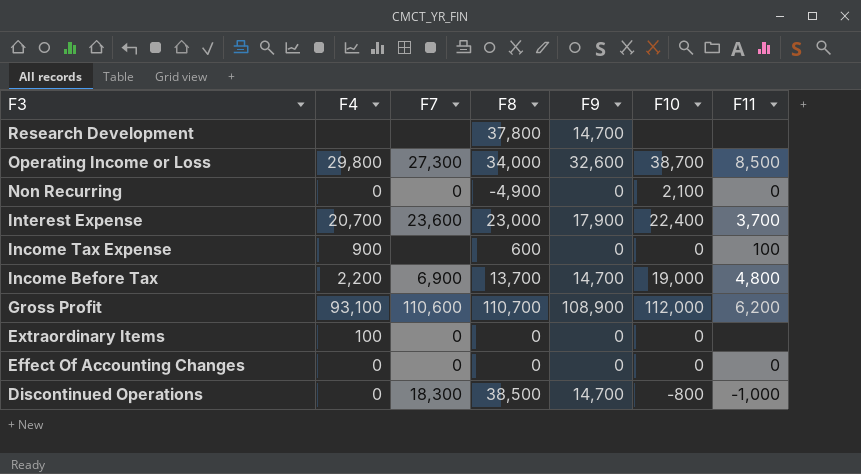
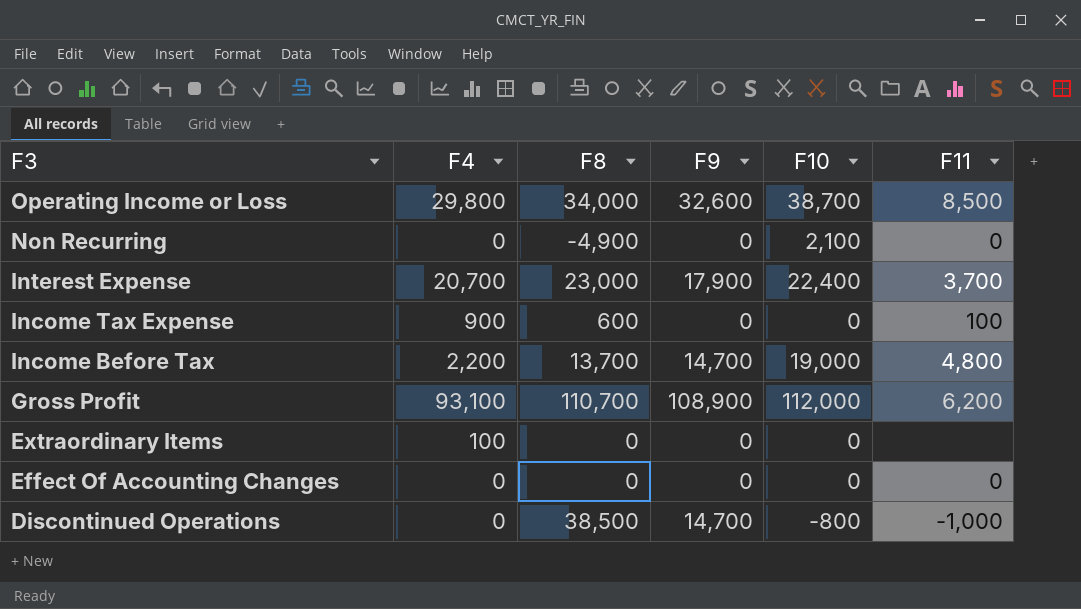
column F7 | position: 3 -> none
row Research Development: none | none | 37,800 | 14,700 | none | none -> none

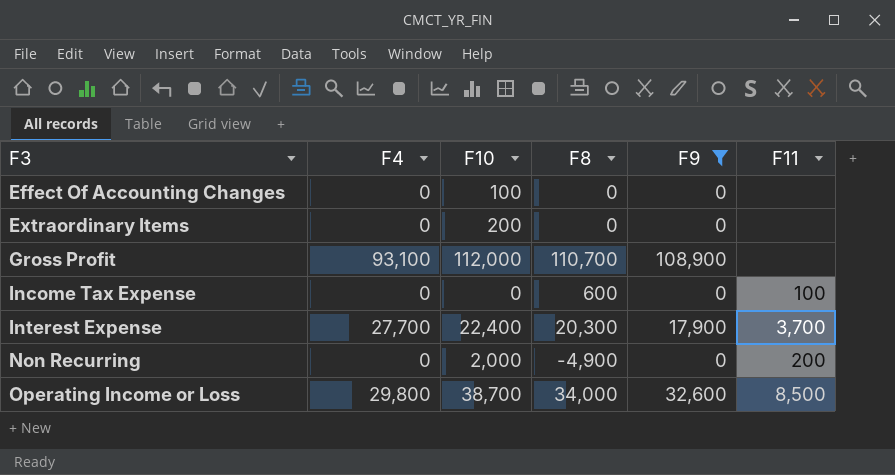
filter: none -> F9 != 14,700
row order: F3 descending -> F3 ascending
column F10 | position: 5 -> 3
Effect Of Accounting Changes | F10: 0 -> 100
Effect Of Accounting Changes | F11: 0 -> none
Extraordinary Items | F4: 100 -> 0
Extraordinary Items | F10: 0 -> 200
Gross Profit | F11: 6,200 -> none
Income Tax Expense | F4: 900 -> 0
Interest Expense | F4: 20,700 -> 27,700
Interest Expense | F8: 23,000 -> 20,300
Non Recurring | F10: 2,100 -> 2,000
Non Recurring | F11: 0 -> 200

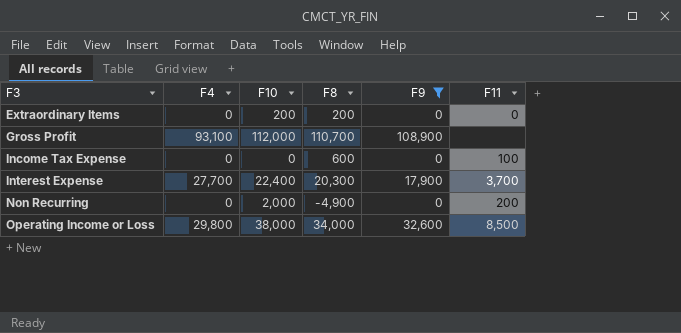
row Effect Of Accounting Changes: 0 | 100 | 0 | 0 | none -> none
Extraordinary Items | F8: 0 -> 200
Extraordinary Items | F11: none -> 0
Operating Income or Loss | F10: 38,700 -> 38,000

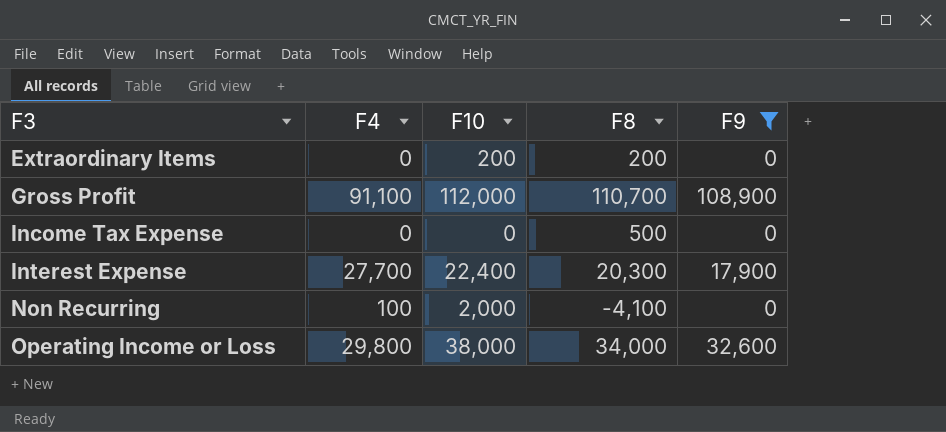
column F11 | position: 6 -> none
Gross Profit | F4: 93,100 -> 91,100
Income Tax Expense | F8: 600 -> 500
Non Recurring | F4: 0 -> 100
Non Recurring | F8: -4,900 -> -4,100

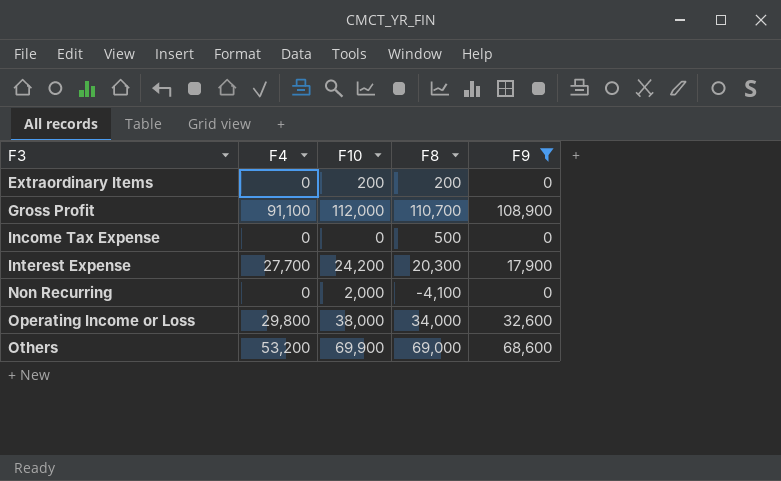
Interest Expense | F10: 22,400 -> 24,200
Non Recurring | F4: 100 -> 0
row Others: none -> 53,200 | 69,900 | 69,000 | 68,600

